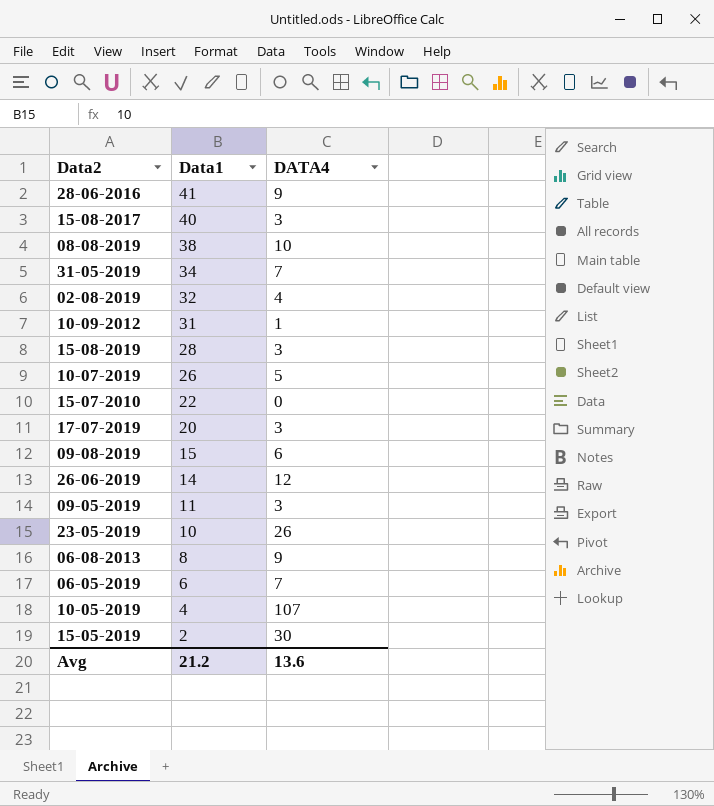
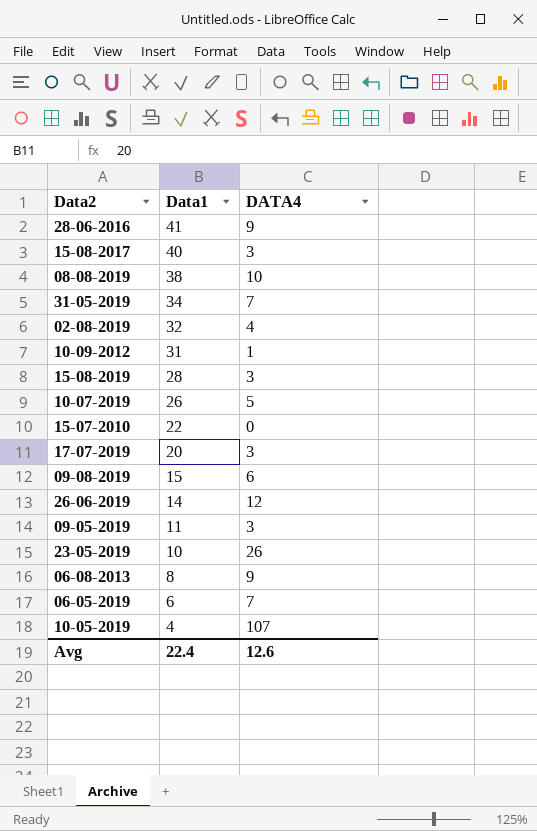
row 15-05-2019: 2 | 30 -> none
Avg | Data1: 21.2 -> 22.4
Avg | DATA4: 13.6 -> 12.6

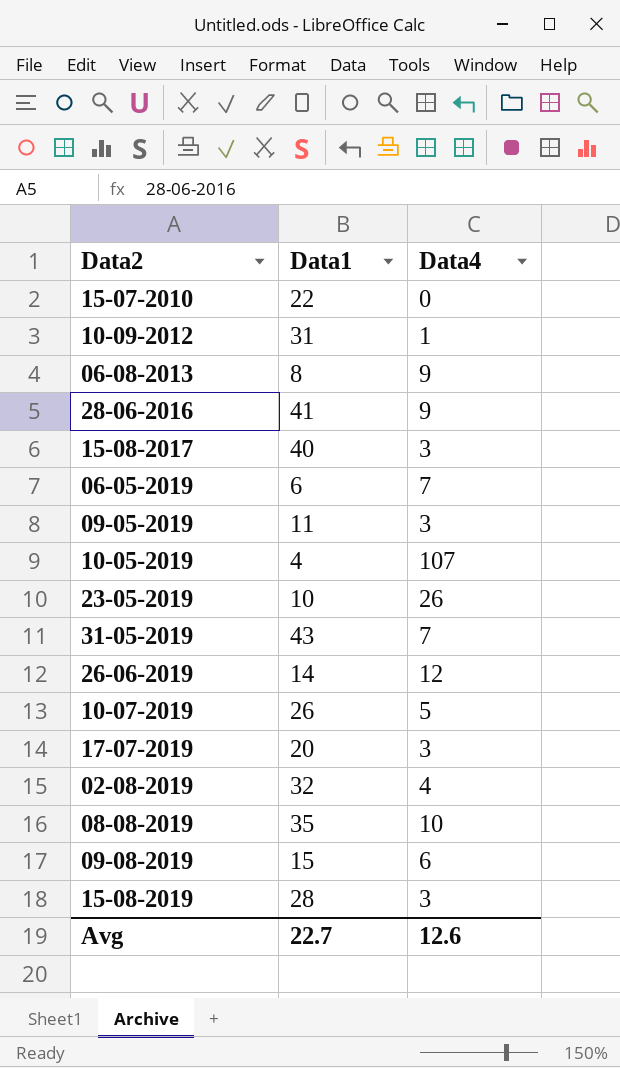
row order: Data1 descending -> Data2 ascending
column name: DATA4 -> Data4
31-05-2019 | Data1: 34 -> 43
08-08-2019 | Data1: 38 -> 35
Avg | Data1: 22.4 -> 22.7

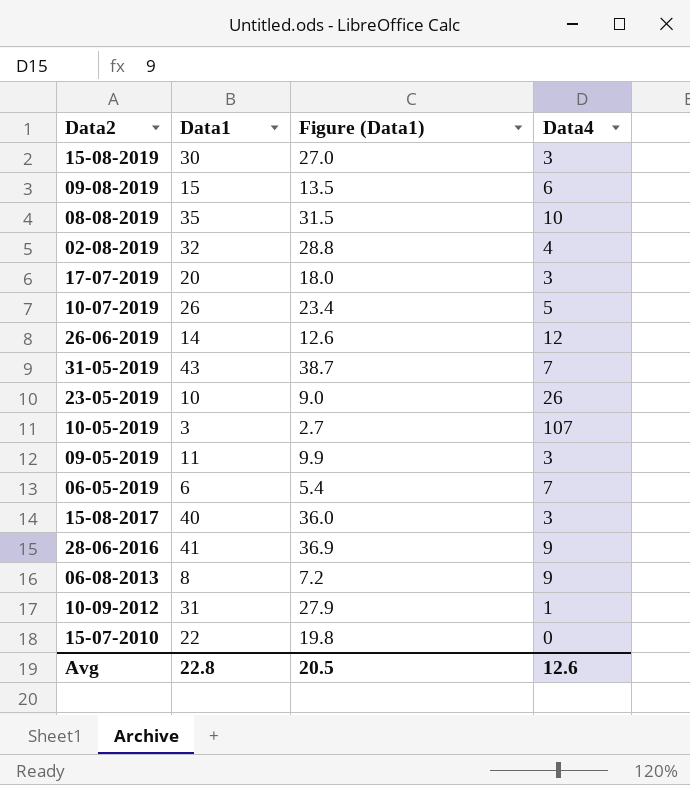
row order: Data2 ascending -> Data2 descending
column Figure (Data1) | formula: none -> [Data1] * 0.9
15-08-2019 | Data1: 28 -> 30
10-05-2019 | Data1: 4 -> 3
Avg | Data1: 22.7 -> 22.8

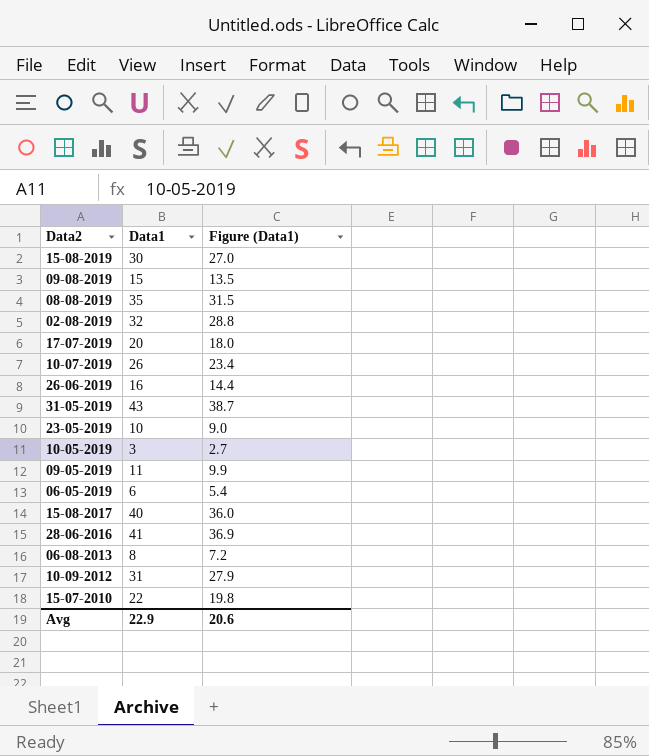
column Data4 | position: 4 -> none
26-06-2019 | Data1: 14 -> 16
26-06-2019 | Figure (Data1): 12.6 -> 14.4
Avg | Data1: 22.8 -> 22.9
Avg | Figure (Data1): 20.5 -> 20.6

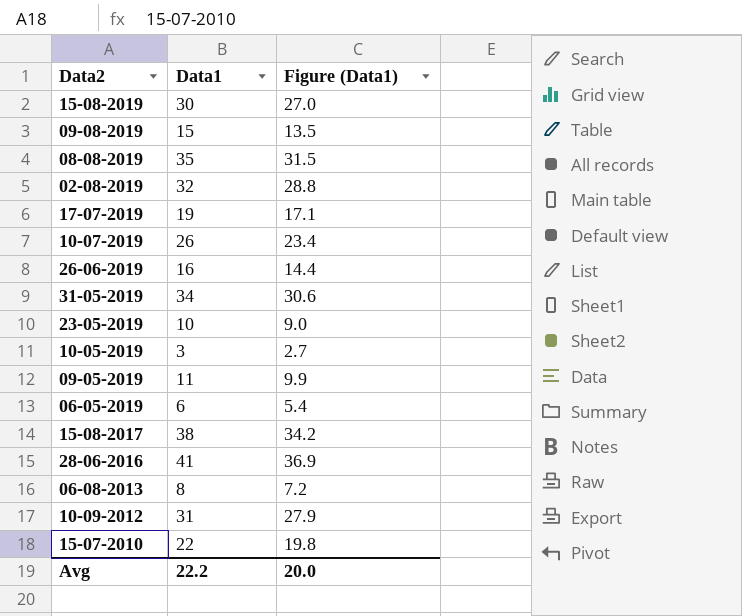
17-07-2019 | Data1: 20 -> 19
17-07-2019 | Figure (Data1): 18.0 -> 17.1
31-05-2019 | Data1: 43 -> 34
31-05-2019 | Figure (Data1): 38.7 -> 30.6
15-08-2017 | Data1: 40 -> 38
15-08-2017 | Figure (Data1): 36.0 -> 34.2
Avg | Data1: 22.9 -> 22.2
Avg | Figure (Data1): 20.6 -> 20.0

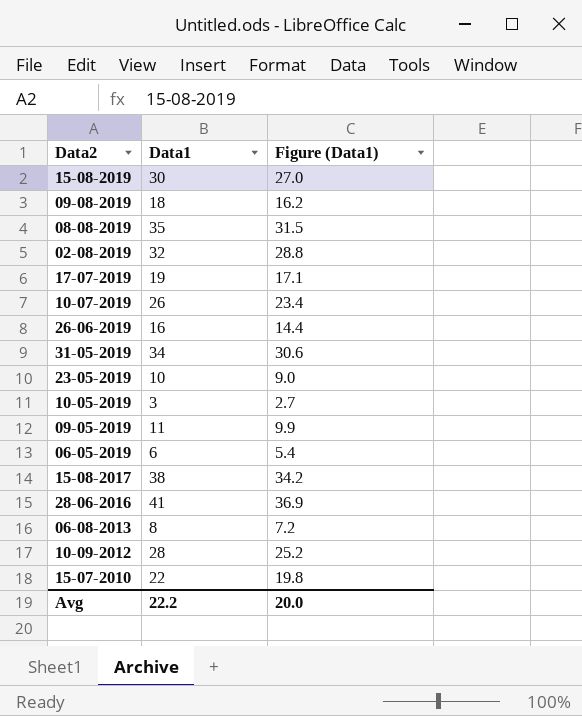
09-08-2019 | Data1: 15 -> 18
09-08-2019 | Figure (Data1): 13.5 -> 16.2
10-09-2012 | Data1: 31 -> 28
10-09-2012 | Figure (Data1): 27.9 -> 25.2

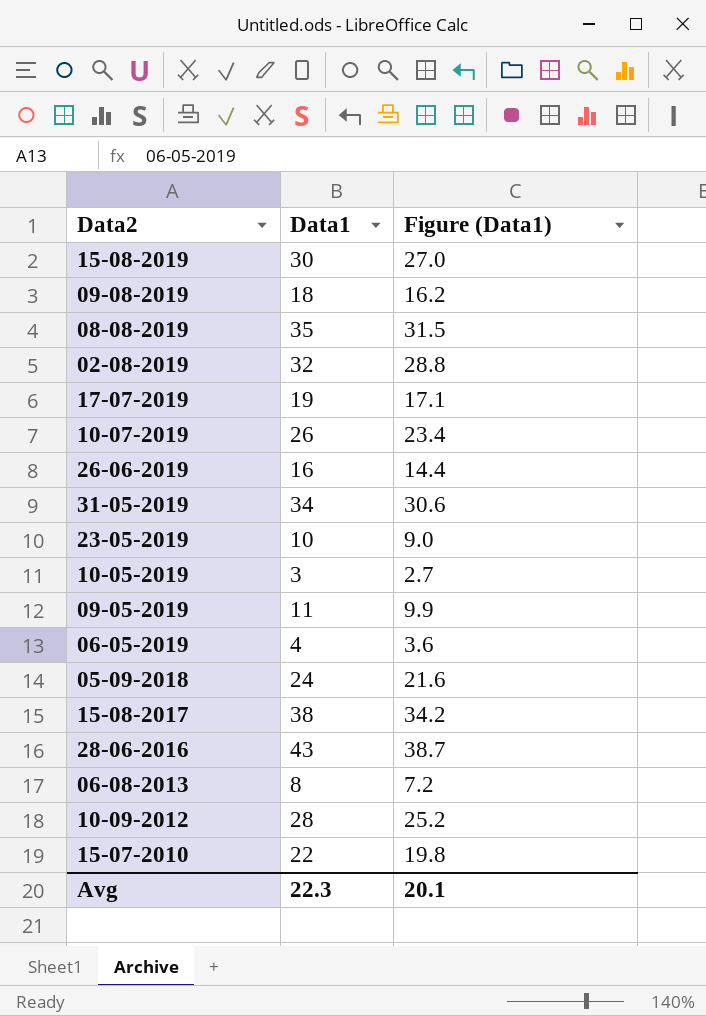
06-05-2019 | Data1: 6 -> 4
06-05-2019 | Figure (Data1): 5.4 -> 3.6
row 05-09-2018: none -> 24 | 21.6
28-06-2016 | Data1: 41 -> 43
28-06-2016 | Figure (Data1): 36.9 -> 38.7
Avg | Data1: 22.2 -> 22.3
Avg | Figure (Data1): 20.0 -> 20.1

